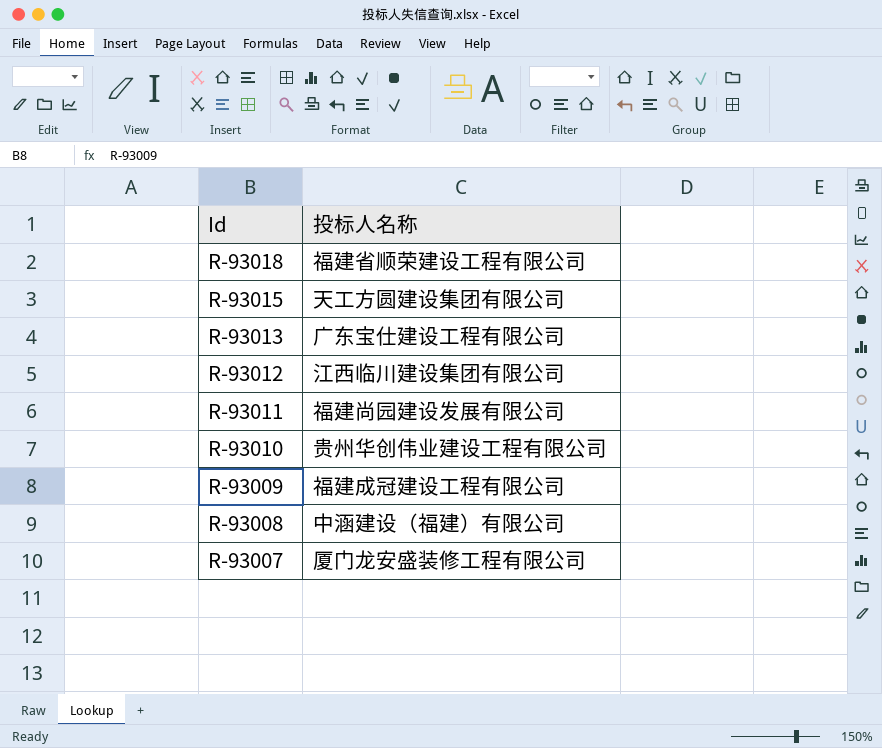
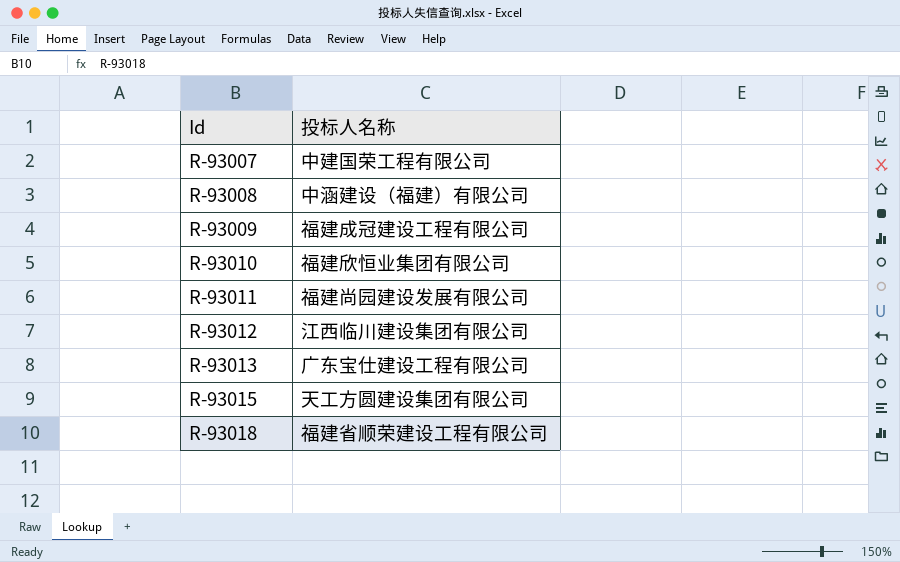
row order: Id descending -> Id ascending
R-93007 | 投标人名称: 厦门龙安盛装修工程有限公司 -> 中建国荣工程有限公司
R-93010 | 投标人名称: 贵州华创伟业建设工程有限公司 -> 福建欣恒业集团有限公司

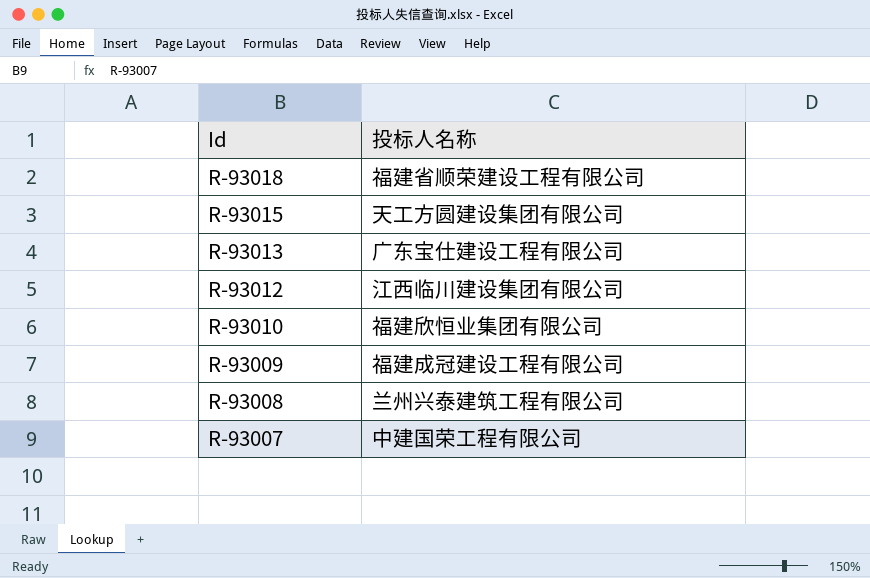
row order: Id ascending -> Id descending
row R-93011: 福建尚园建设发展有限公司 -> none
R-93008 | 投标人名称: 中涵建设（福建）有限公司 -> 兰州兴泰建筑工程有限公司

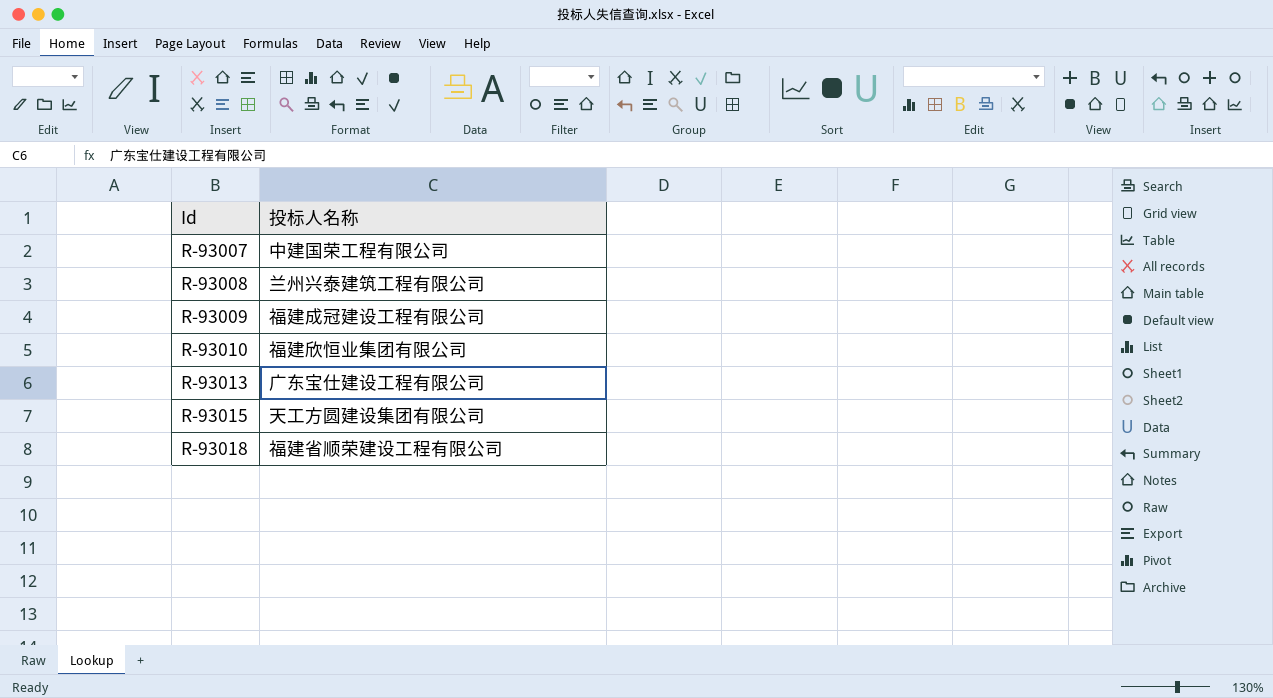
row order: Id descending -> Id ascending
row R-93012: 江西临川建设集团有限公司 -> none

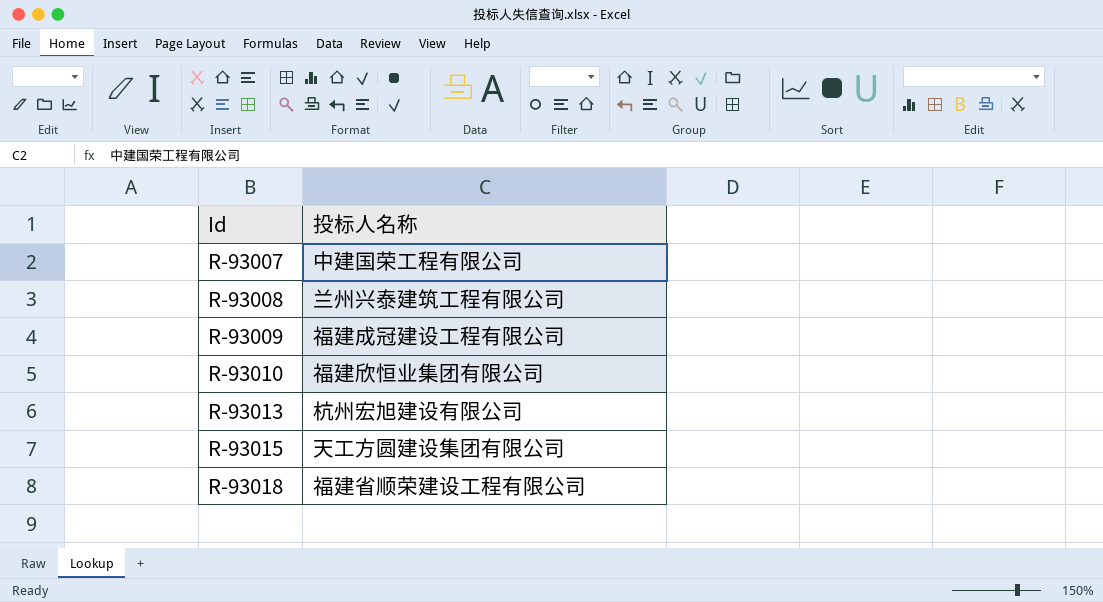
R-93013 | 投标人名称: 广东宝仕建设工程有限公司 -> 杭州宏旭建设有限公司

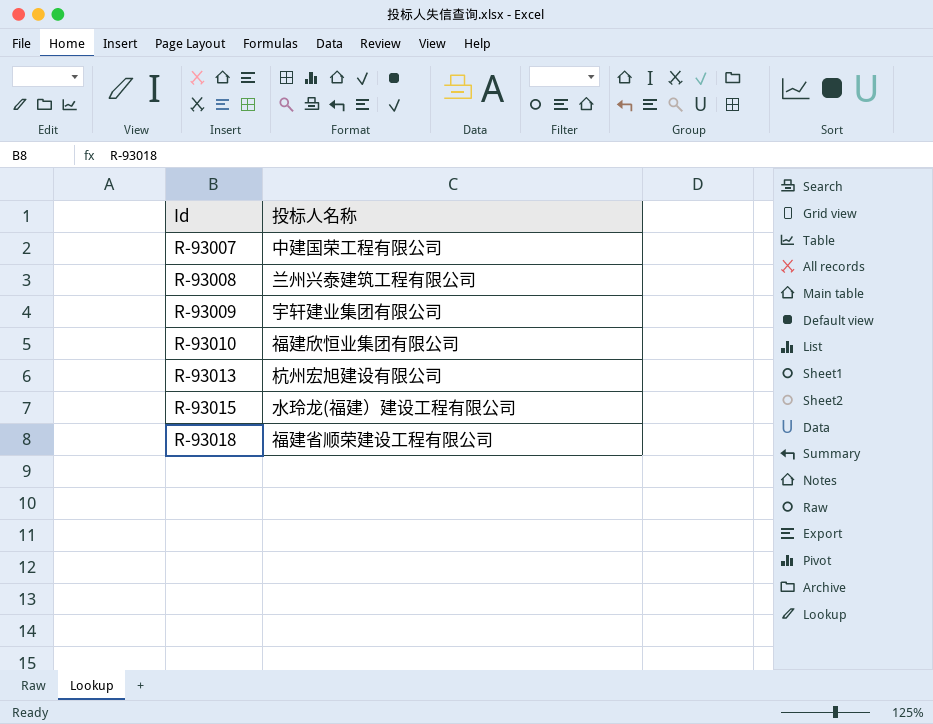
R-93009 | 投标人名称: 福建成冠建设工程有限公司 -> 宇轩建业集团有限公司
R-93015 | 投标人名称: 天工方圆建设集团有限公司 -> 水玲龙(福建）建设工程有限公司

